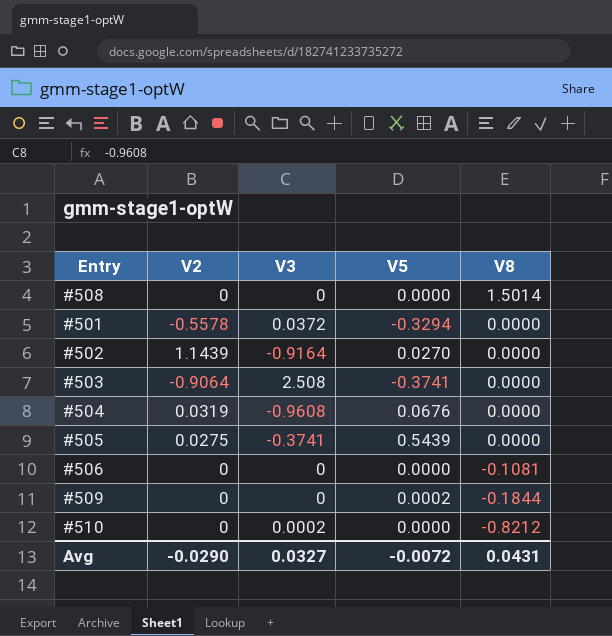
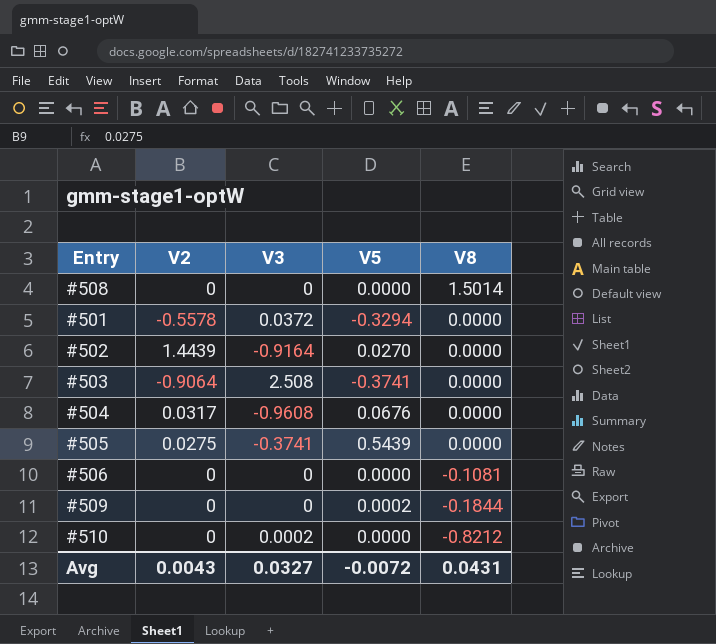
#502 | V2: 1.1439 -> 1.4439
#504 | V2: 0.0319 -> 0.0317
Avg | V2: -0.0290 -> 0.0043

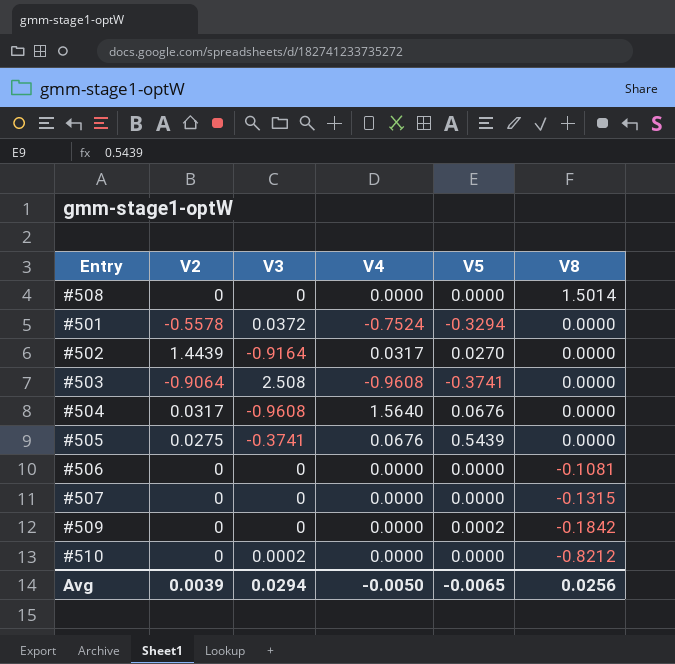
column V4 | position: none -> 4
row #507: none -> 0 | 0 | 0.0000 | 0.0000 | -0.1315
#509 | V8: -0.1844 -> -0.1842
Avg | V2: 0.0043 -> 0.0039
Avg | V3: 0.0327 -> 0.0294
Avg | V5: -0.0072 -> -0.0065
Avg | V8: 0.0431 -> 0.0256

